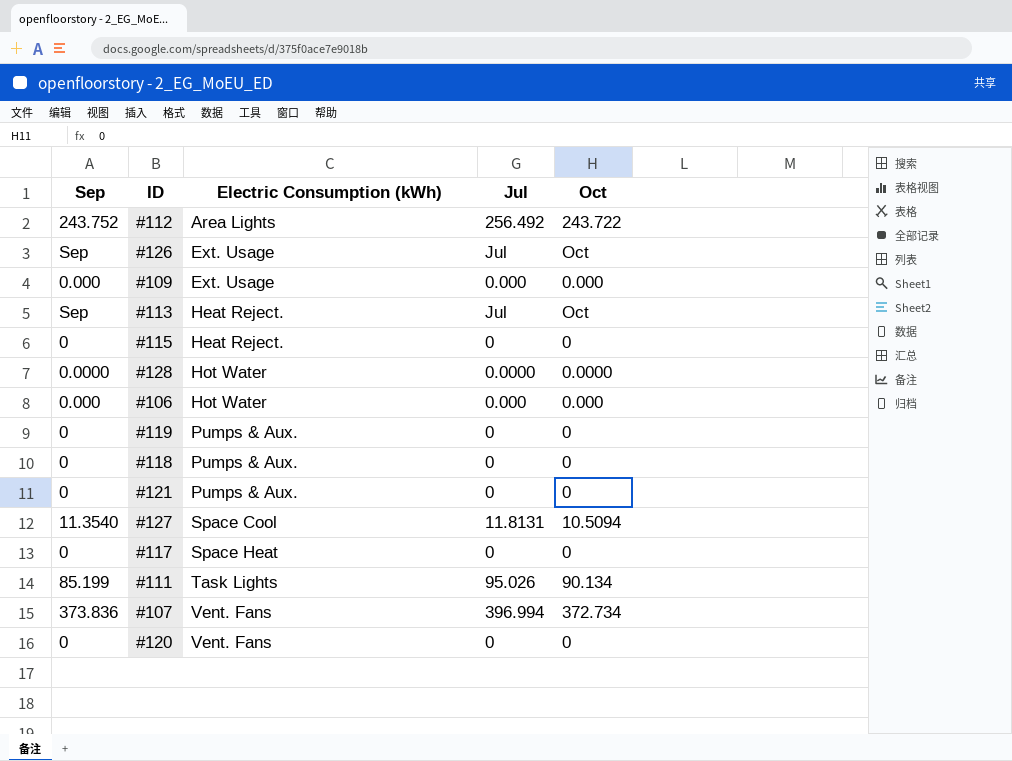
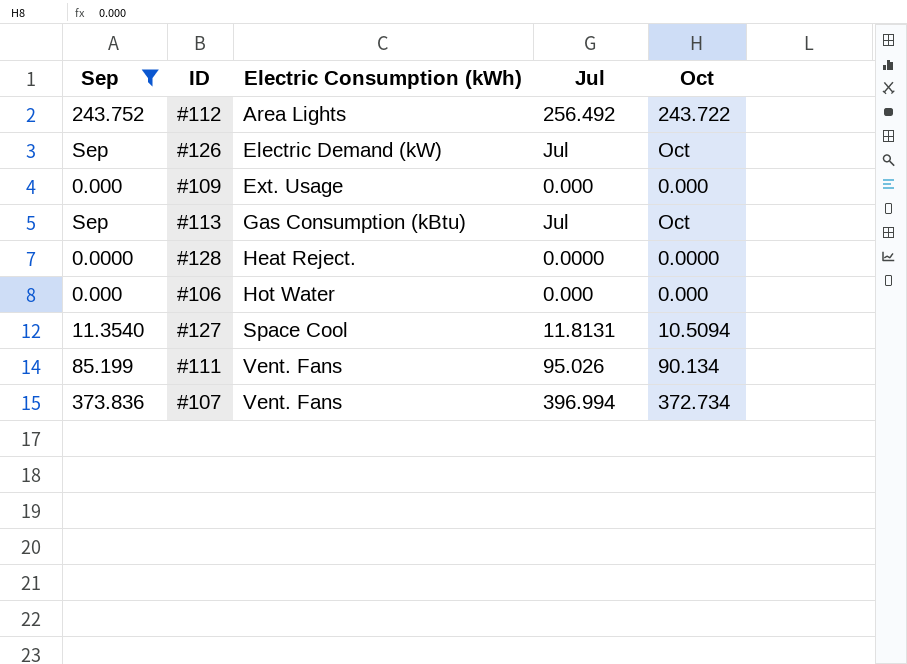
filter: none -> Sep != 0
#126 | Electric Consumption (kWh): Ext. Usage -> Electric Demand (kW)
#113 | Electric Consumption (kWh): Heat Reject. -> Gas Consumption (kBtu)
#128 | Electric Consumption (kWh): Hot Water -> Heat Reject.
#111 | Electric Consumption (kWh): Task Lights -> Vent. Fans

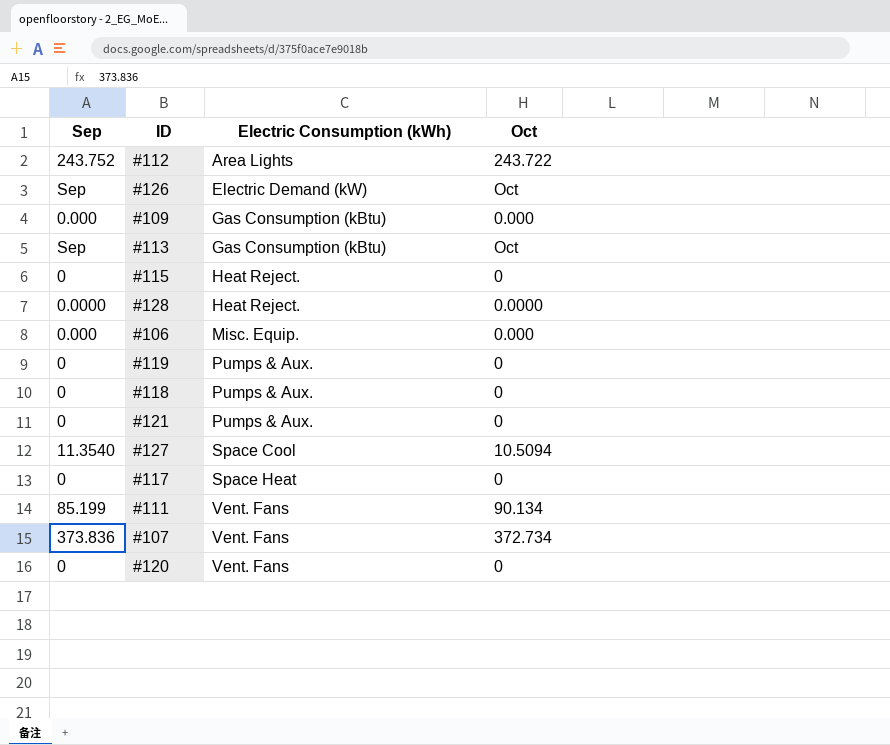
filter: Sep != 0 -> none
column Jul | position: 4 -> none
#109 | Electric Consumption (kWh): Ext. Usage -> Gas Consumption (kBtu)
#106 | Electric Consumption (kWh): Hot Water -> Misc. Equip.

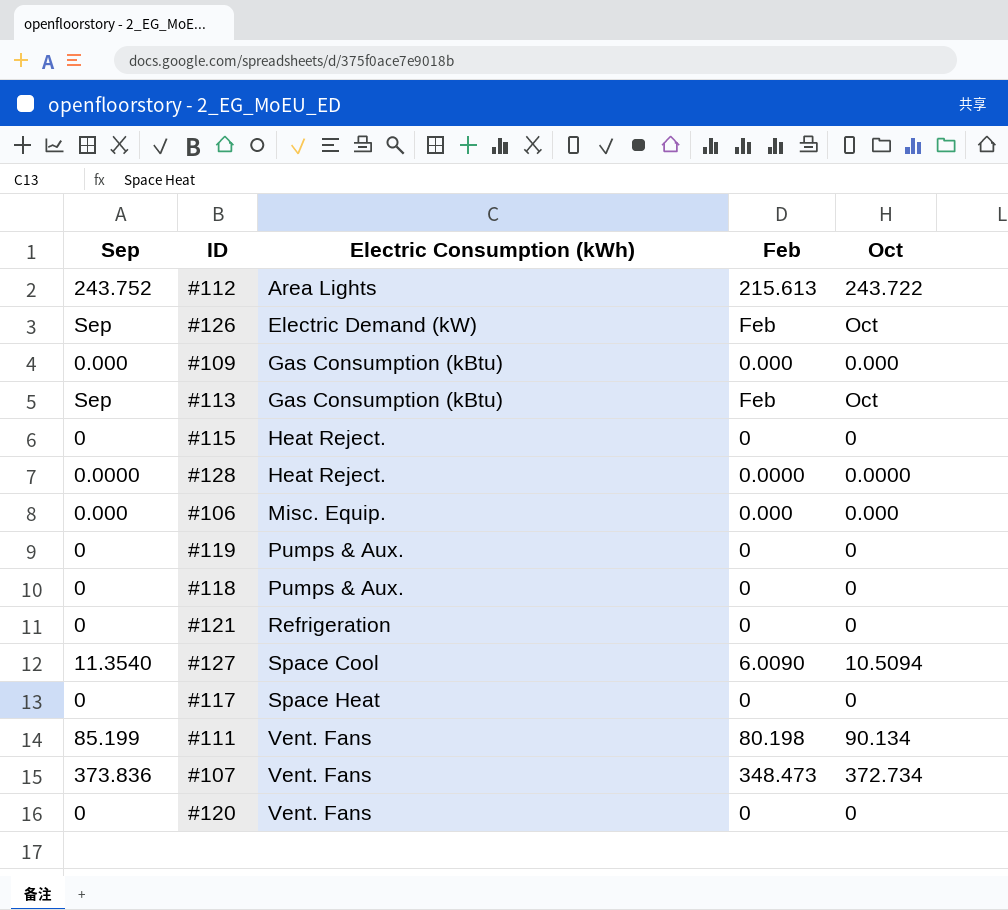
column Feb | position: none -> 4
#121 | Electric Consumption (kWh): Pumps & Aux. -> Refrigeration

